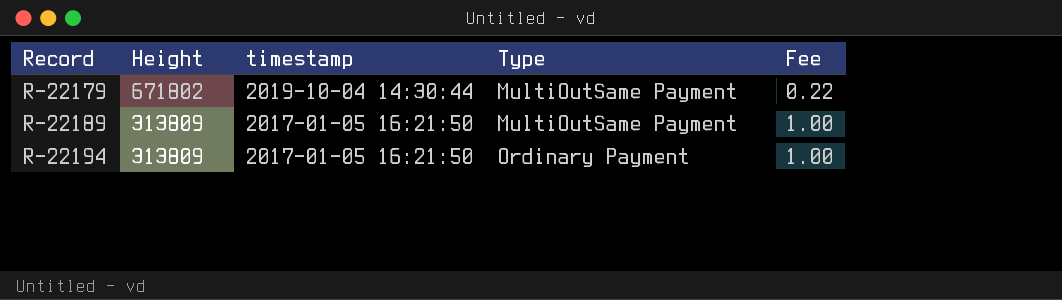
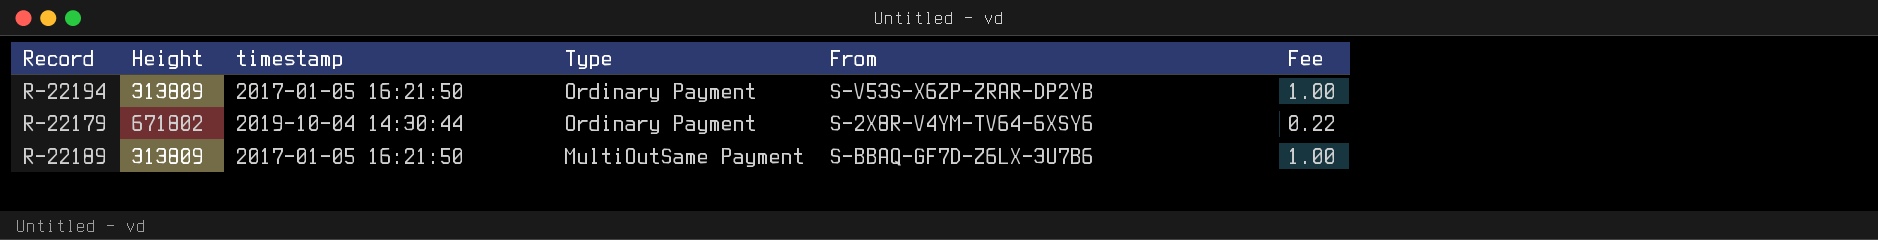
row order: Record ascending -> Type descending
column From | position: none -> 5
R-22179 | Type: MultiOutSame Payment -> Ordinary Payment

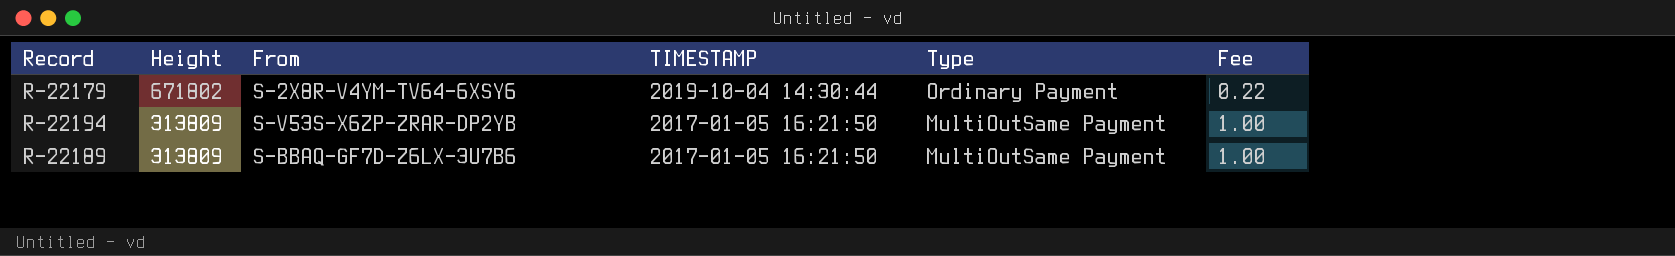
row order: Type descending -> Height descending
column From | position: 5 -> 3
column name: timestamp -> TIMESTAMP
R-22194 | Type: Ordinary Payment -> MultiOutSame Payment

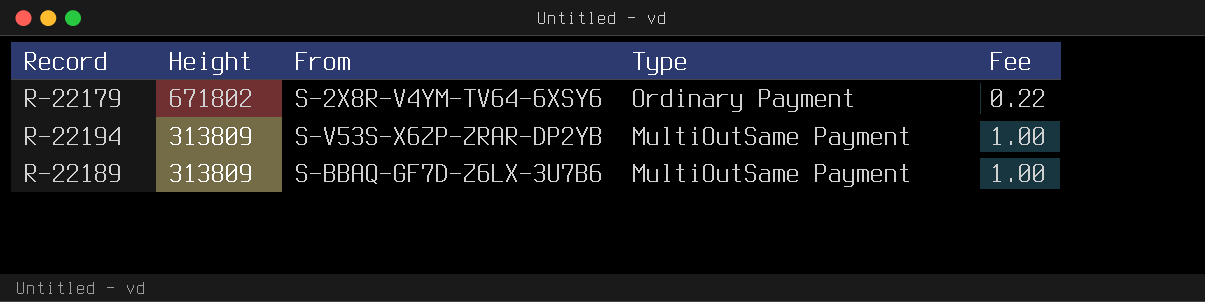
column TIMESTAMP | position: 4 -> none

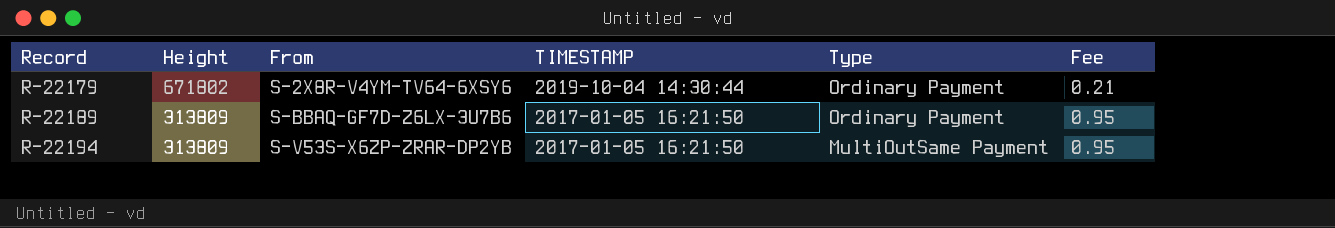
row order: Height descending -> Record ascending
column TIMESTAMP | position: none -> 4
R-22179 | Fee: 0.22 -> 0.21
R-22189 | Type: MultiOutSame Payment -> Ordinary Payment
R-22189 | Fee: 1.00 -> 0.95
R-22194 | Fee: 1.00 -> 0.95

